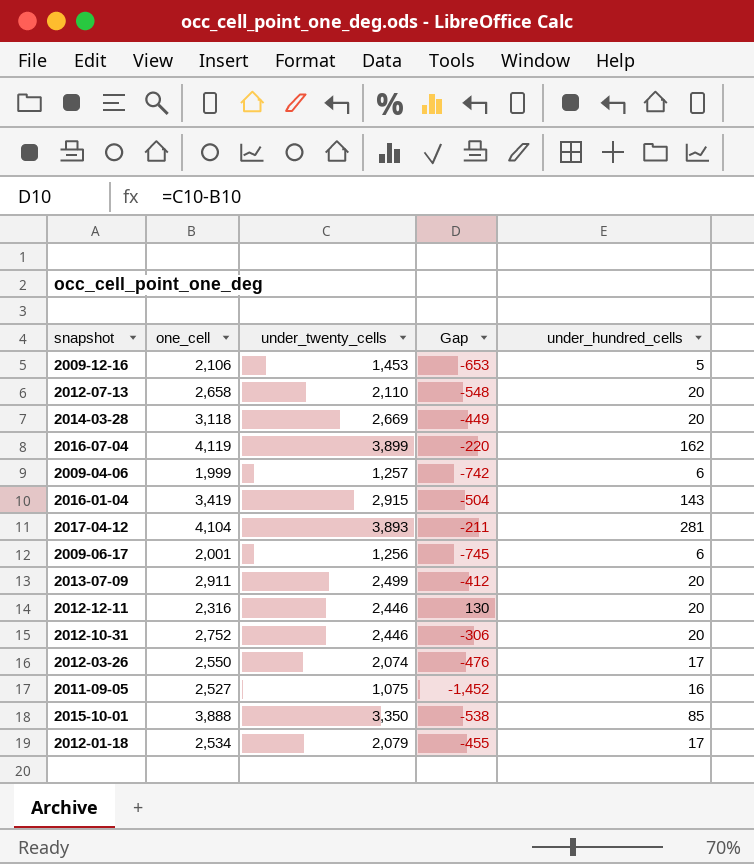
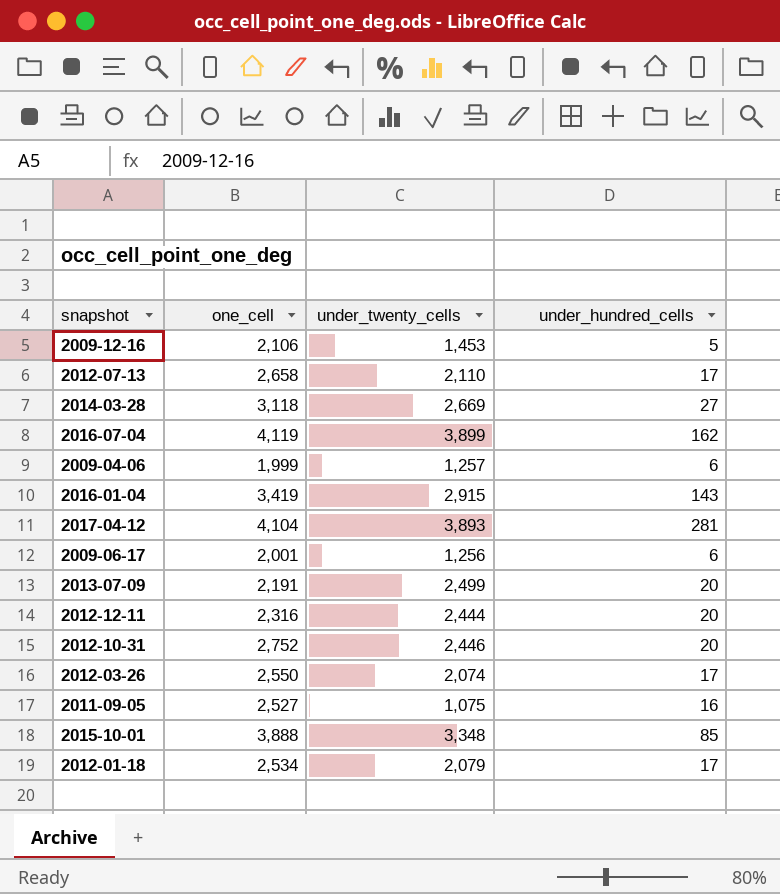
column Gap | formula: [under_twenty_cells] - [one_cell] -> none
2012-07-13 | under_hundred_cells: 20 -> 17
2014-03-28 | under_hundred_cells: 20 -> 27
2013-07-09 | one_cell: 2,911 -> 2,191
2012-12-11 | under_twenty_cells: 2,446 -> 2,444
2015-10-01 | under_twenty_cells: 3,350 -> 3,348

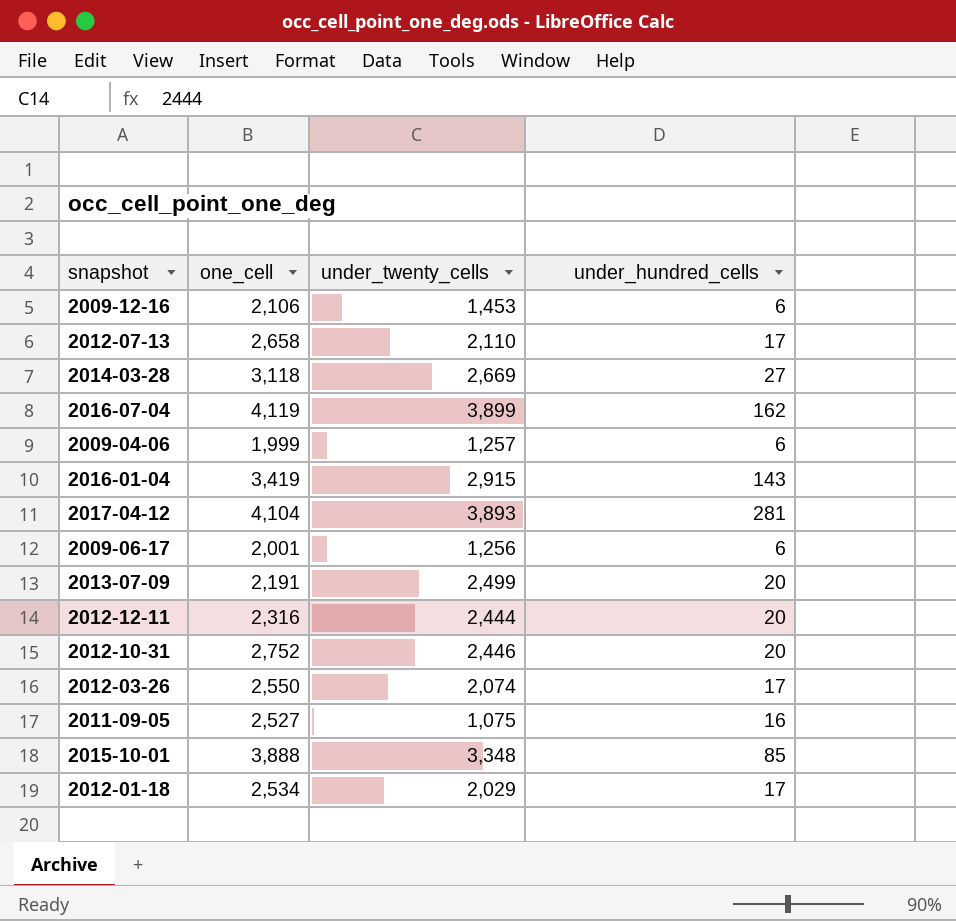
2009-12-16 | under_hundred_cells: 5 -> 6
2012-01-18 | under_twenty_cells: 2,079 -> 2,029

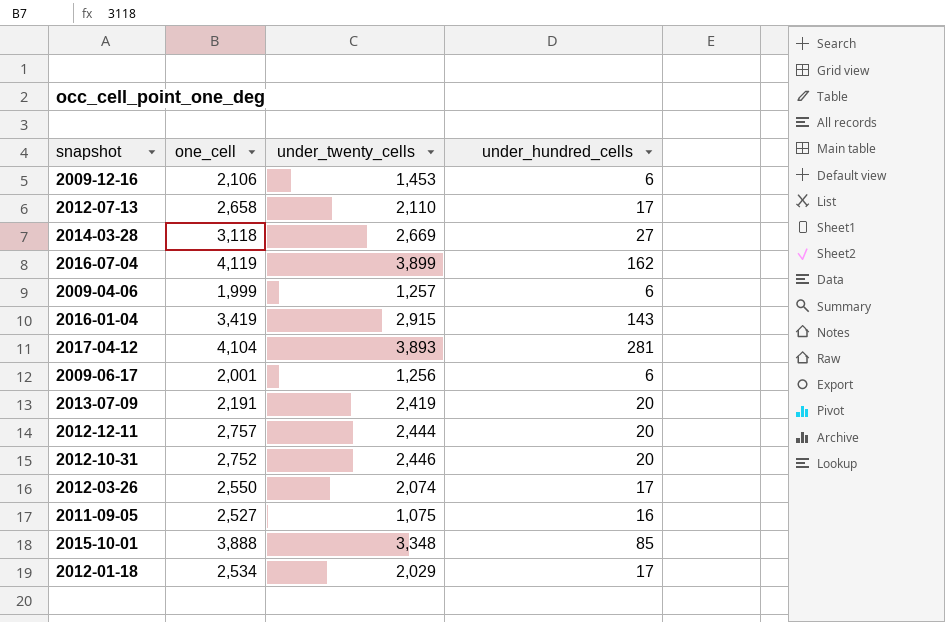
2013-07-09 | under_twenty_cells: 2,499 -> 2,419
2012-12-11 | one_cell: 2,316 -> 2,757

